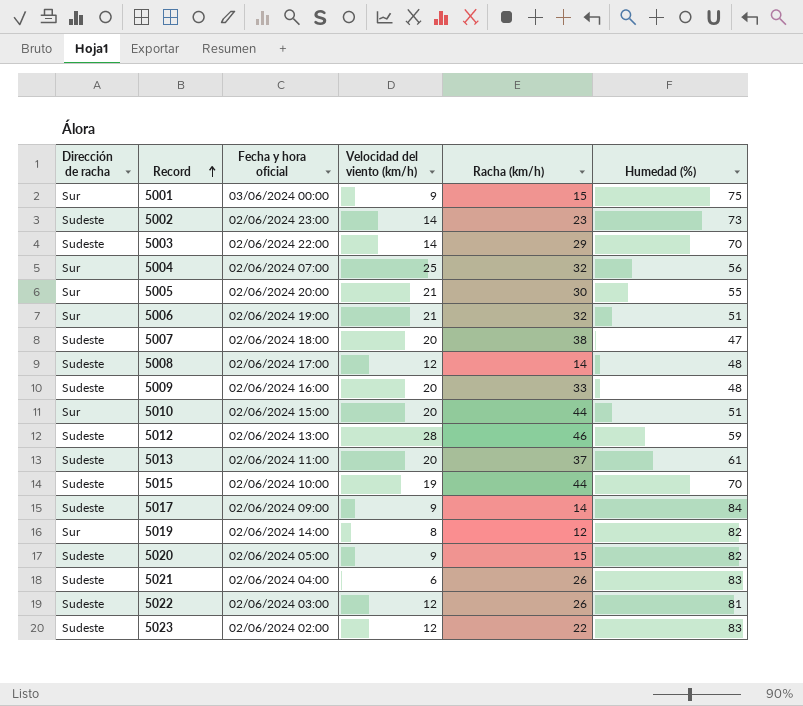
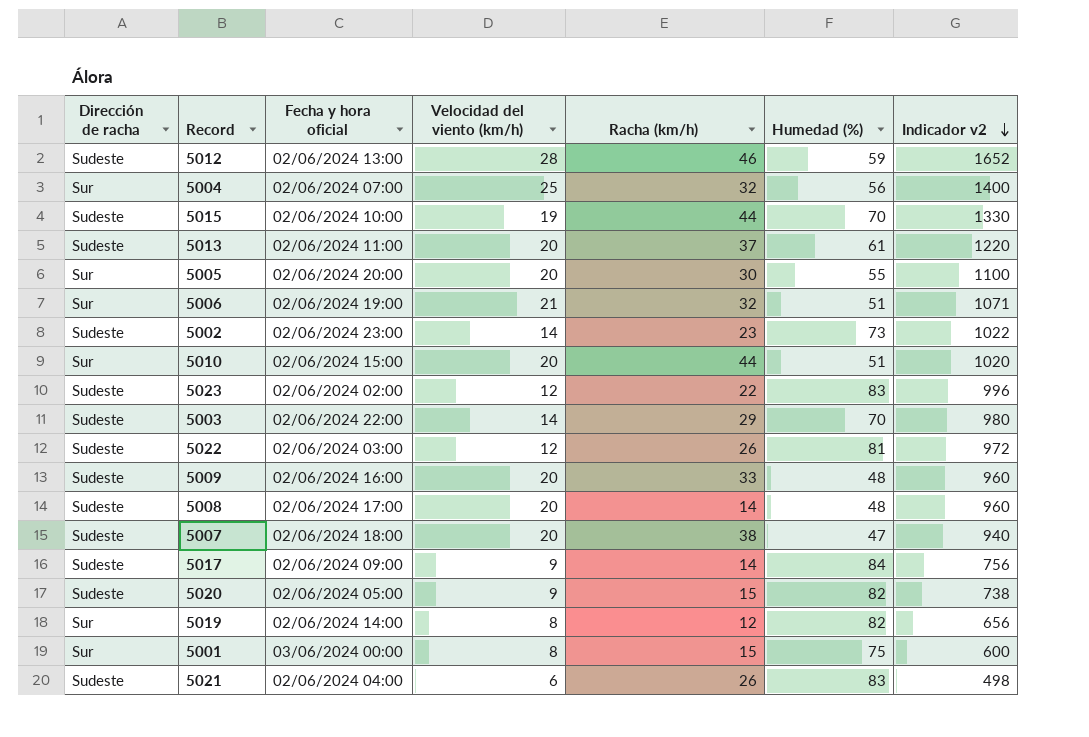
row order: Record ascending -> Indicador v2 descending
column Indicador v2 | formula: none -> [Velocidad del viento (km/h)] * [Humedad (%)]
5005 | Velocidad del viento (km/h): 21 -> 20
5008 | Velocidad del viento (km/h): 12 -> 20
5001 | Velocidad del viento (km/h): 9 -> 8

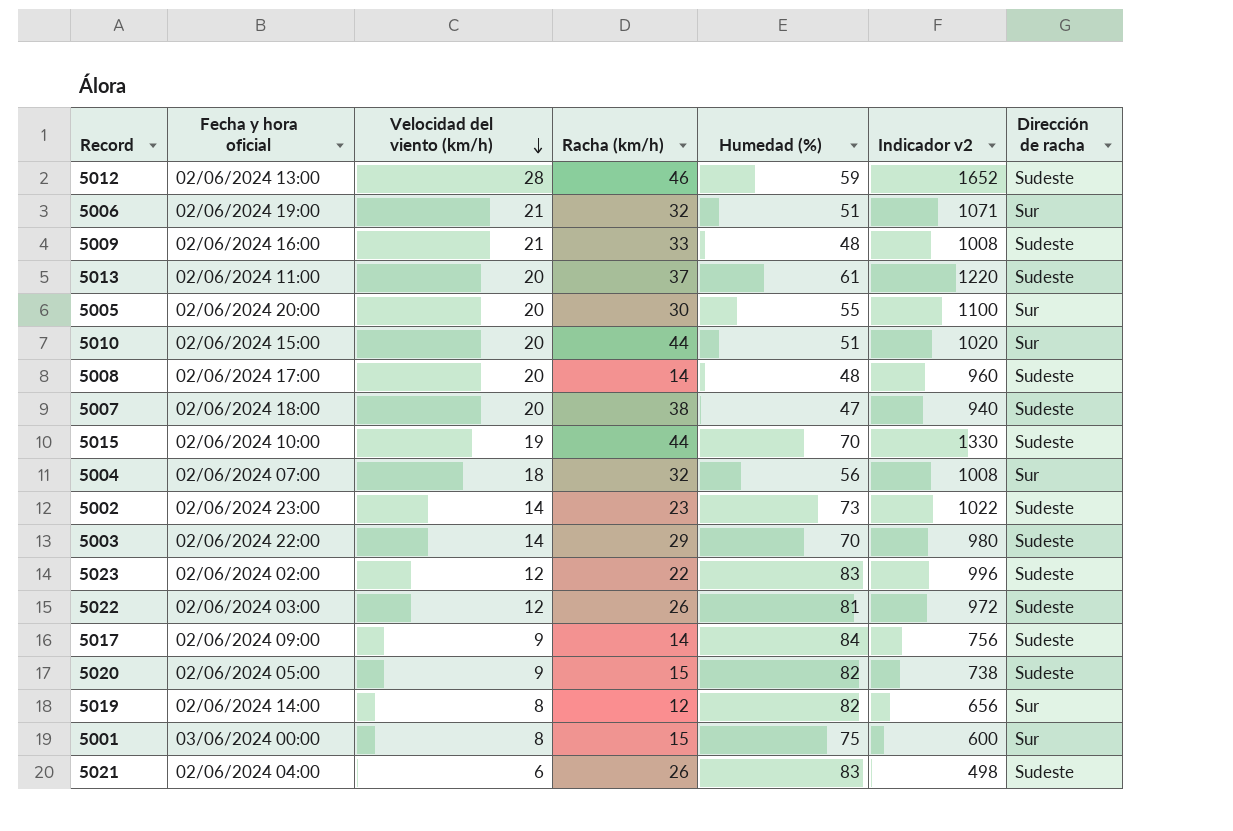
row order: Indicador v2 descending -> Velocidad del viento (km/h) descending
column Dirección de racha | position: 1 -> 7
5009 | Velocidad del viento (km/h): 20 -> 21
5009 | Indicador v2: 960 -> 1008
5004 | Velocidad del viento (km/h): 25 -> 18
5004 | Indicador v2: 1400 -> 1008

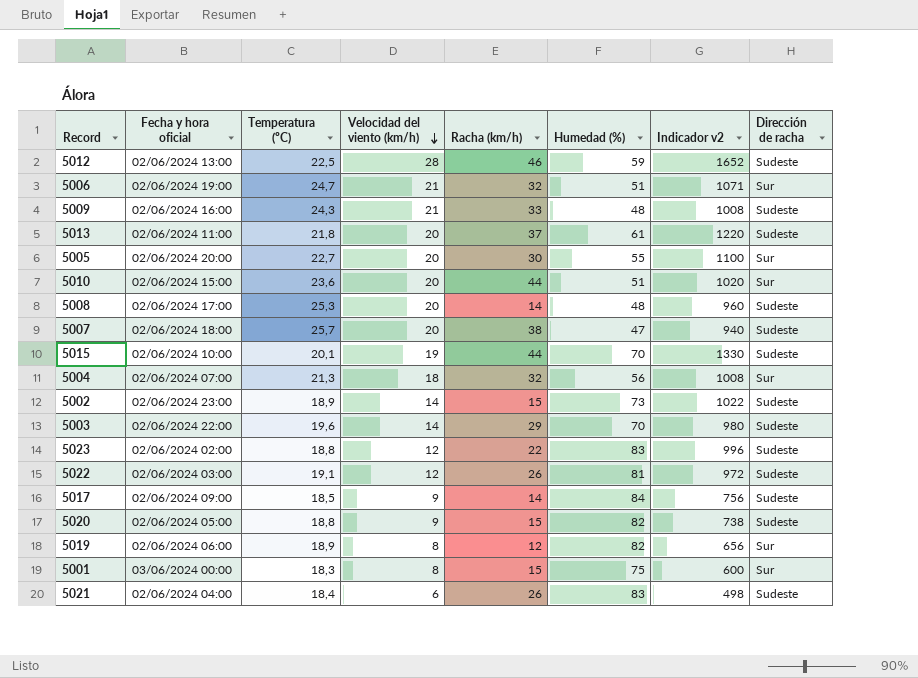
column Temperatura (ºC) | position: none -> 3
5002 | Racha (km/h): 23 -> 15
5019 | Fecha y hora oficial: 02/06/2024 14:00 -> 02/06/2024 06:00

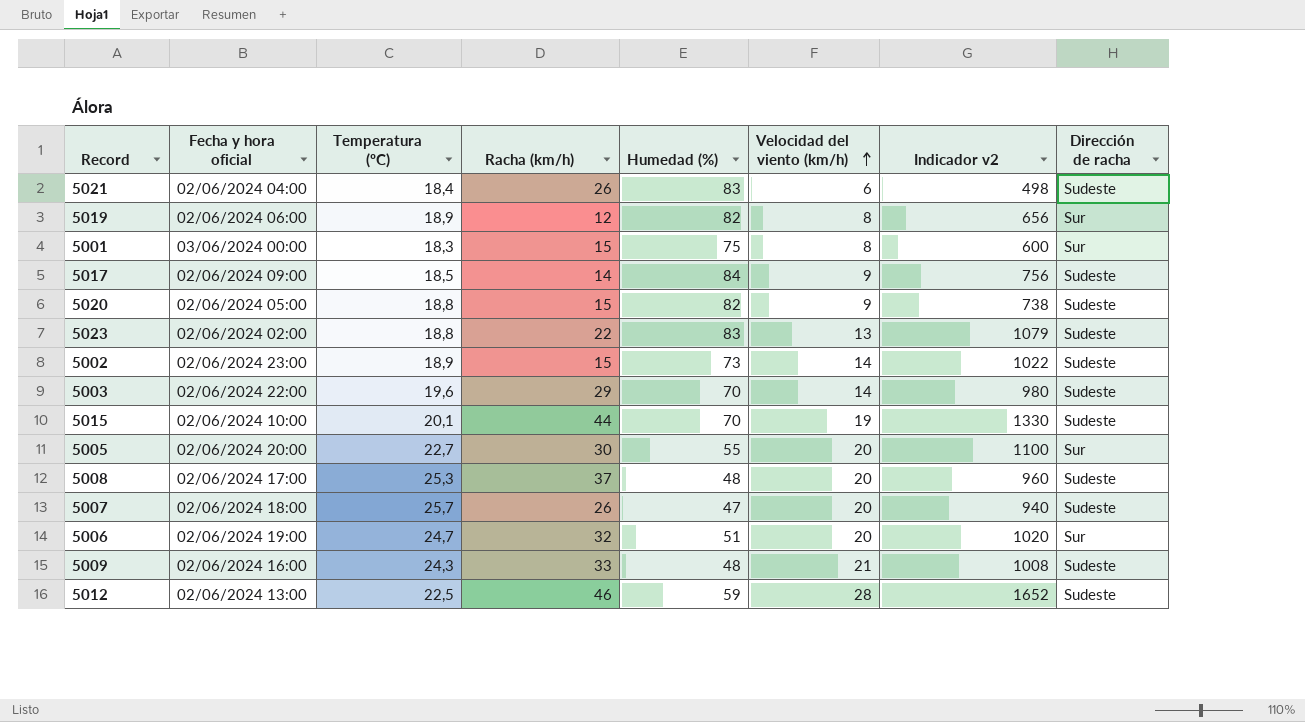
row order: Velocidad del viento (km/h) descending -> Velocidad del viento (km/h) ascending
column Velocidad del viento (km/h) | position: 4 -> 6
row 5013: 02/06/2024 11:00 | 21,8 | 20 | 37 | 61 | 1220 | Sudeste -> none
row 5010: 02/06/2024 15:00 | 23,6 | 20 | 44 | 51 | 1020 | Sur -> none
row 5004: 02/06/2024 07:00 | 21,3 | 18 | 32 | 56 | 1008 | Sur -> none
row 5022: 02/06/2024 03:00 | 19,1 | 12 | 26 | 81 | 972 | Sudeste -> none
5023 | Velocidad del viento (km/h): 12 -> 13
5023 | Indicador v2: 996 -> 1079
5008 | Racha (km/h): 14 -> 37
5007 | Racha (km/h): 38 -> 26
5006 | Velocidad del viento (km/h): 21 -> 20
5006 | Indicador v2: 1071 -> 1020

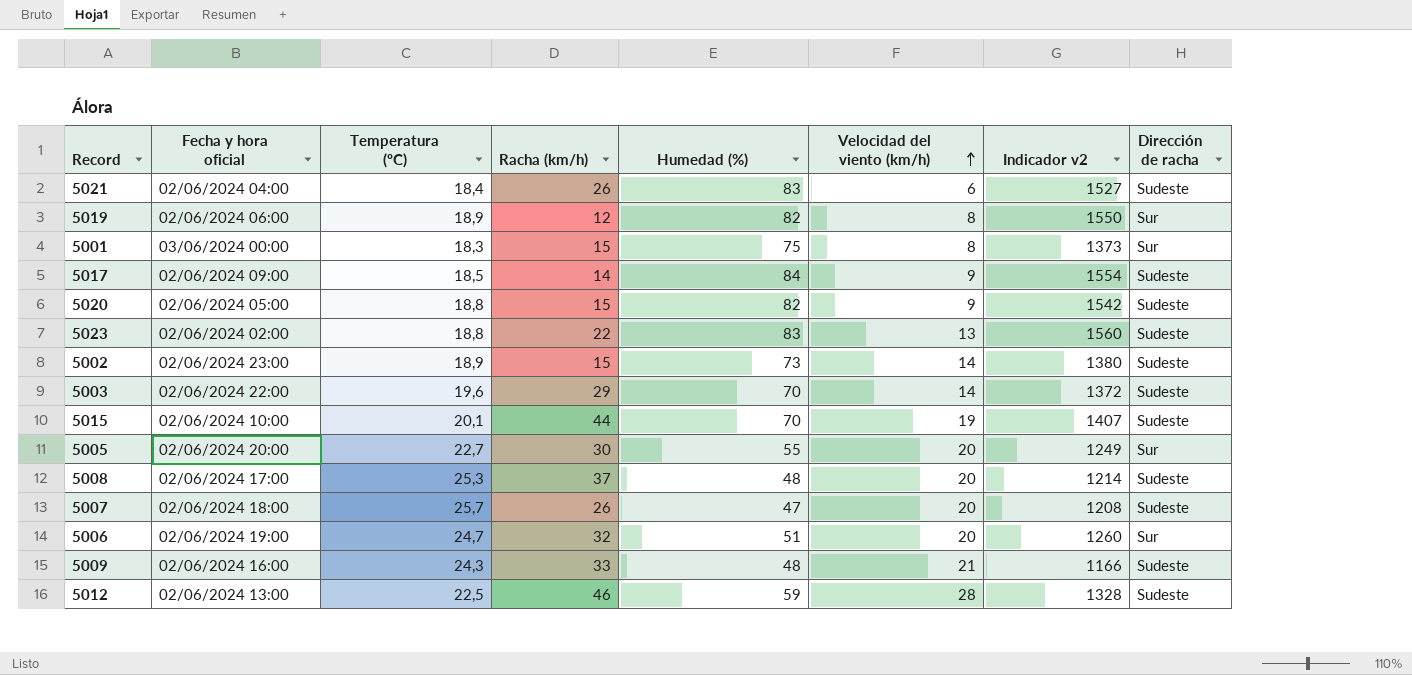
column Indicador v2 | formula: [Humedad (%)] * [Velocidad del viento (km/h)] -> [Temperatura (ºC)] * [Humedad (%)]

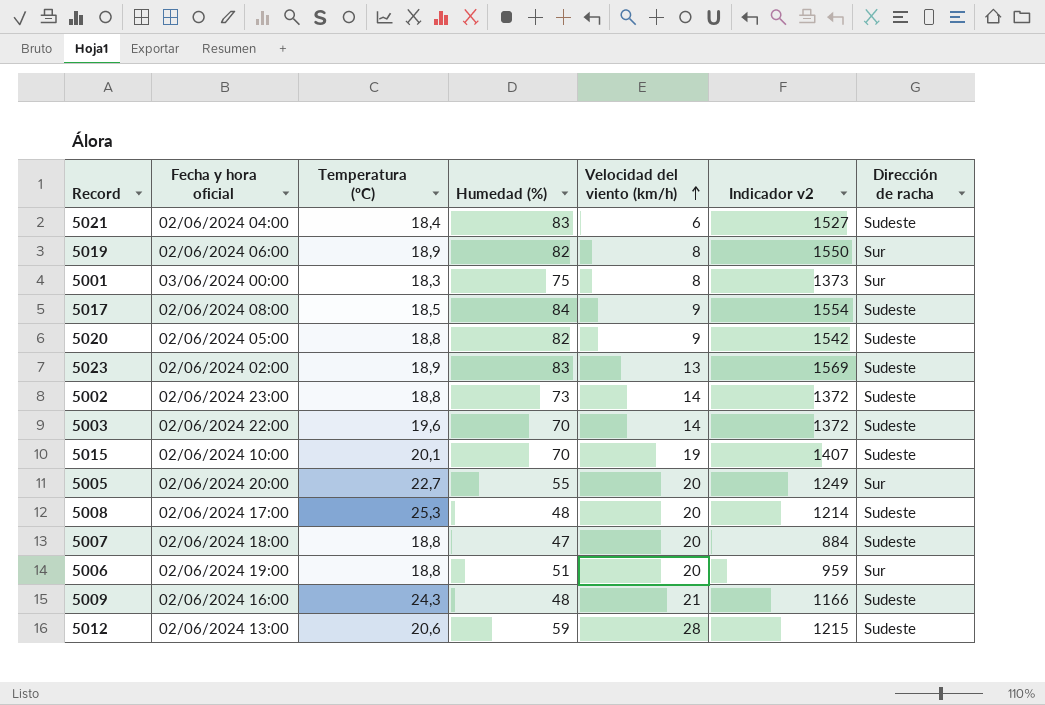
column Racha (km/h) | position: 4 -> none
5017 | Fecha y hora oficial: 02/06/2024 09:00 -> 02/06/2024 08:00
5023 | Temperatura (ºC): 18,8 -> 18,9
5023 | Indicador v2: 1560 -> 1569
5002 | Temperatura (ºC): 18,9 -> 18,8
5002 | Indicador v2: 1380 -> 1372
5007 | Temperatura (ºC): 25,7 -> 18,8
5007 | Indicador v2: 1208 -> 884
5006 | Temperatura (ºC): 24,7 -> 18,8
5006 | Indicador v2: 1260 -> 959
5012 | Temperatura (ºC): 22,5 -> 20,6
5012 | Indicador v2: 1328 -> 1215

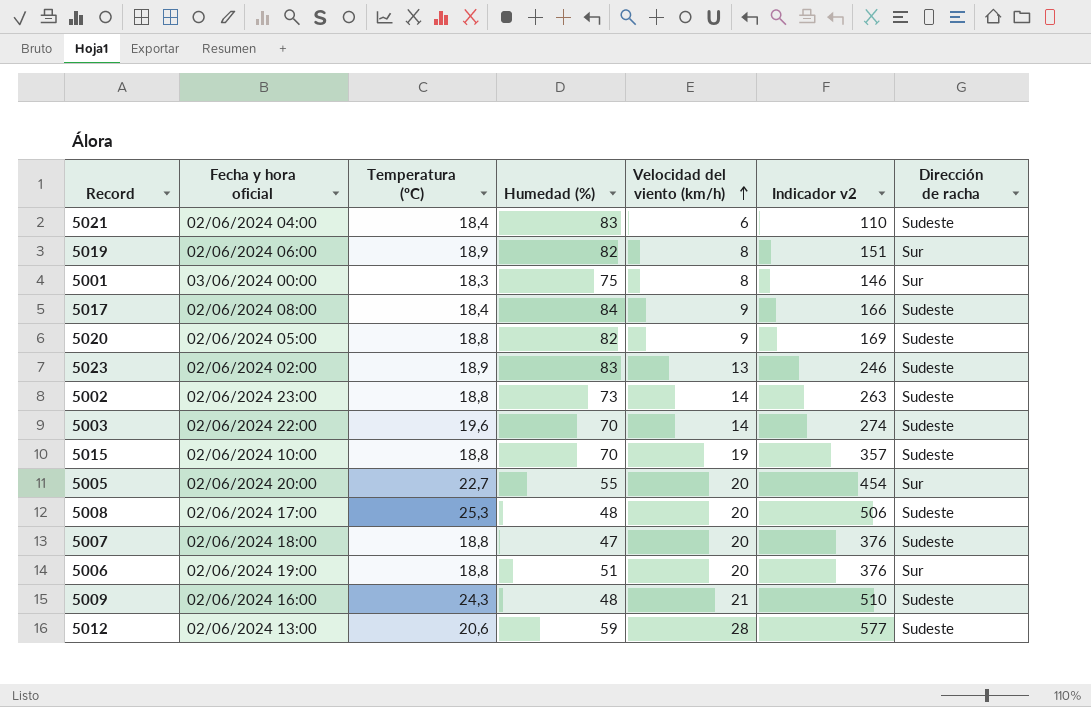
column Indicador v2 | formula: [Temperatura (ºC)] * [Humedad (%)] -> [Temperatura (ºC)] * [Velocidad del viento (km/h)]
5017 | Temperatura (ºC): 18,5 -> 18,4
5015 | Temperatura (ºC): 20,1 -> 18,8

